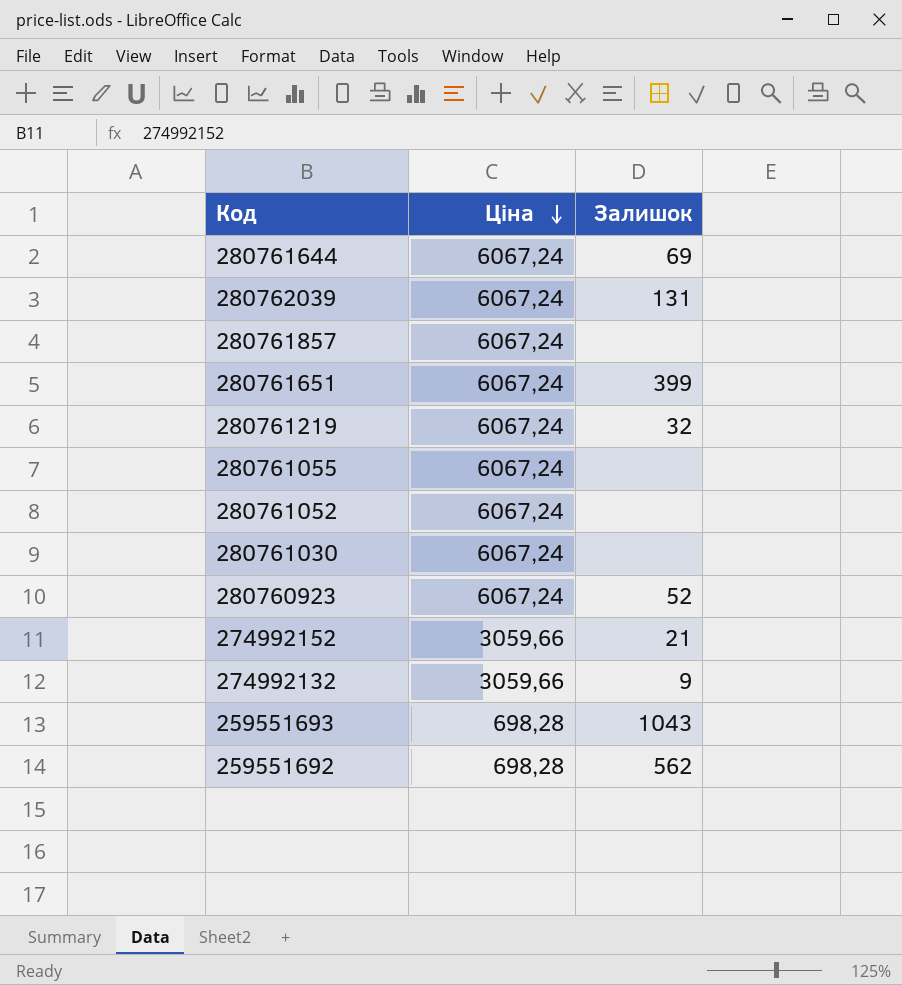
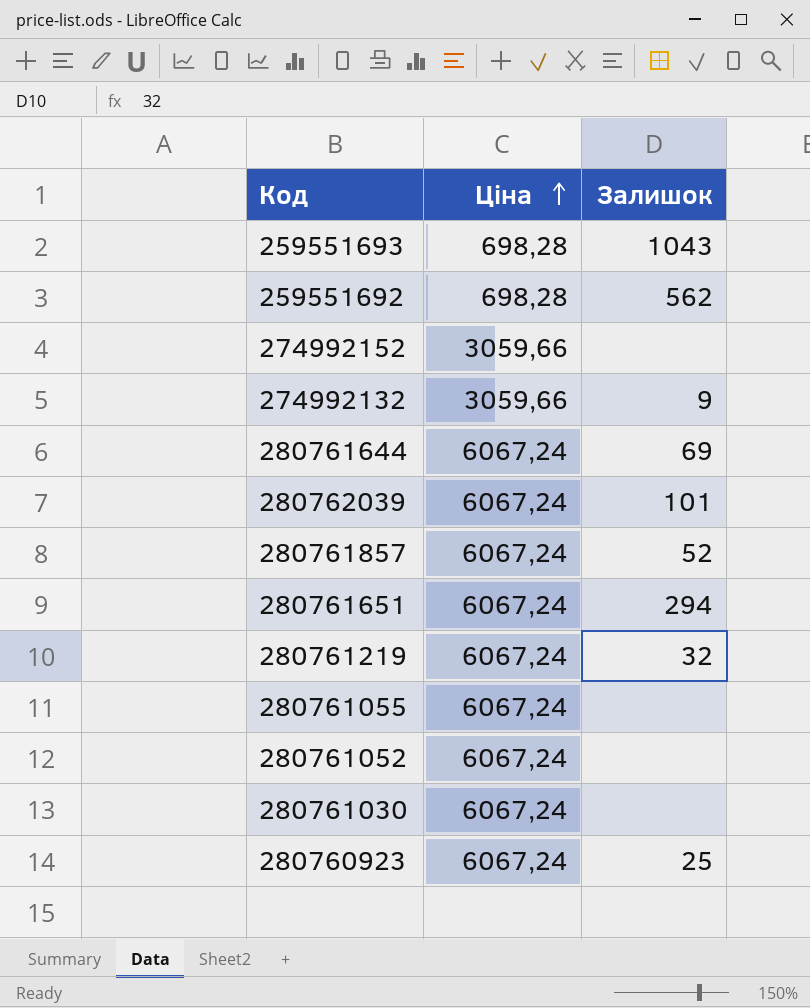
row order: Ціна descending -> Ціна ascending
274992152 | Залишок: 21 -> none
280762039 | Залишок: 131 -> 101
280761857 | Залишок: none -> 52
280761651 | Залишок: 399 -> 294
280760923 | Залишок: 52 -> 25

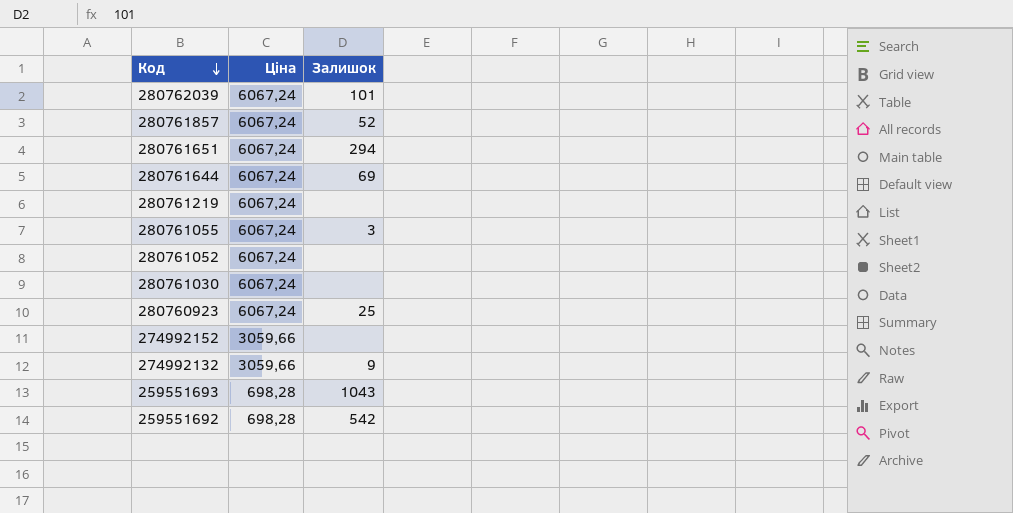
row order: Ціна ascending -> Код descending
280761219 | Залишок: 32 -> none
280761055 | Залишок: none -> 3
259551692 | Залишок: 562 -> 542

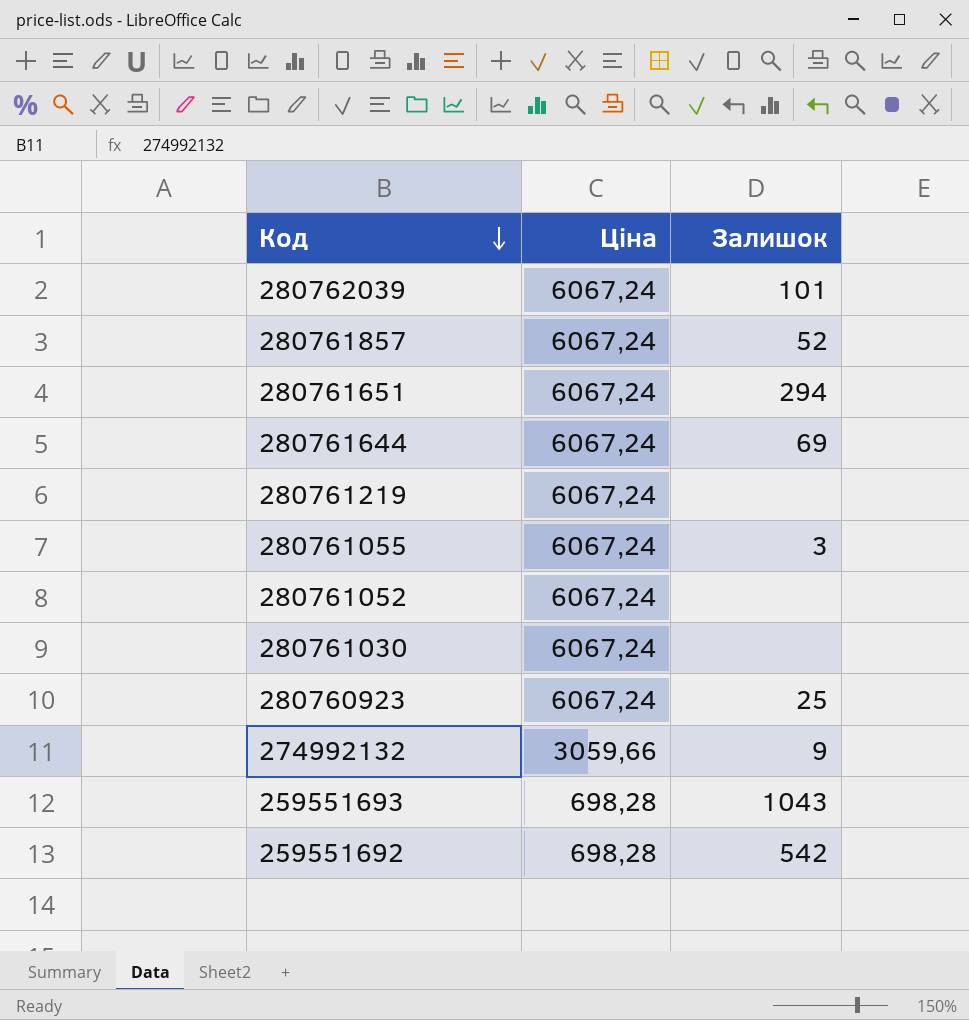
row 274992152: 3059,66 | none -> none

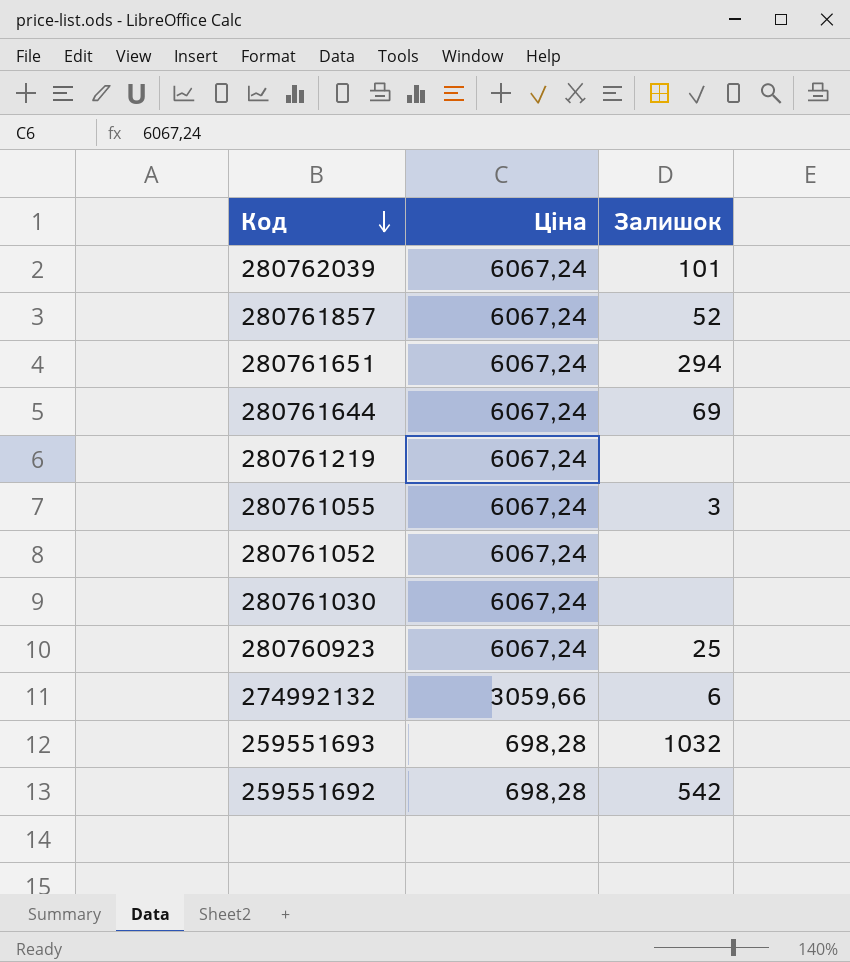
274992132 | Залишок: 9 -> 6
259551693 | Залишок: 1043 -> 1032

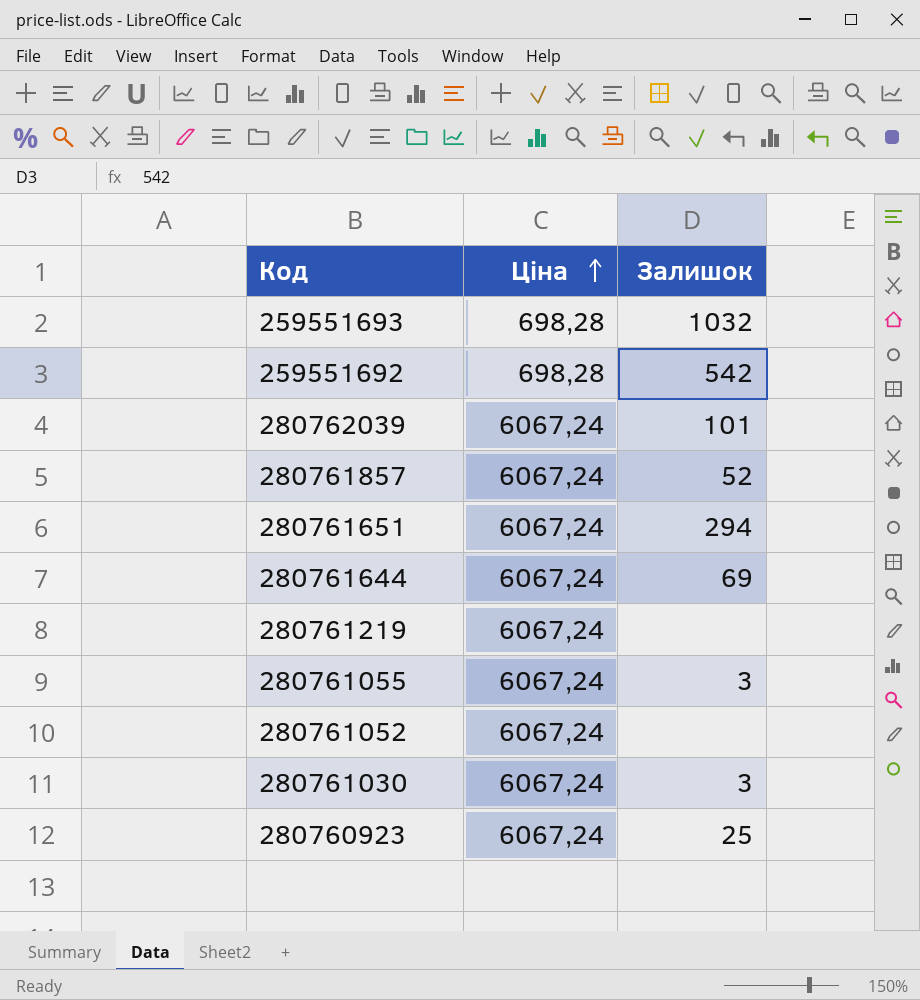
row order: Код descending -> Ціна ascending
row 274992132: 3059,66 | 6 -> none
280761030 | Залишок: none -> 3

